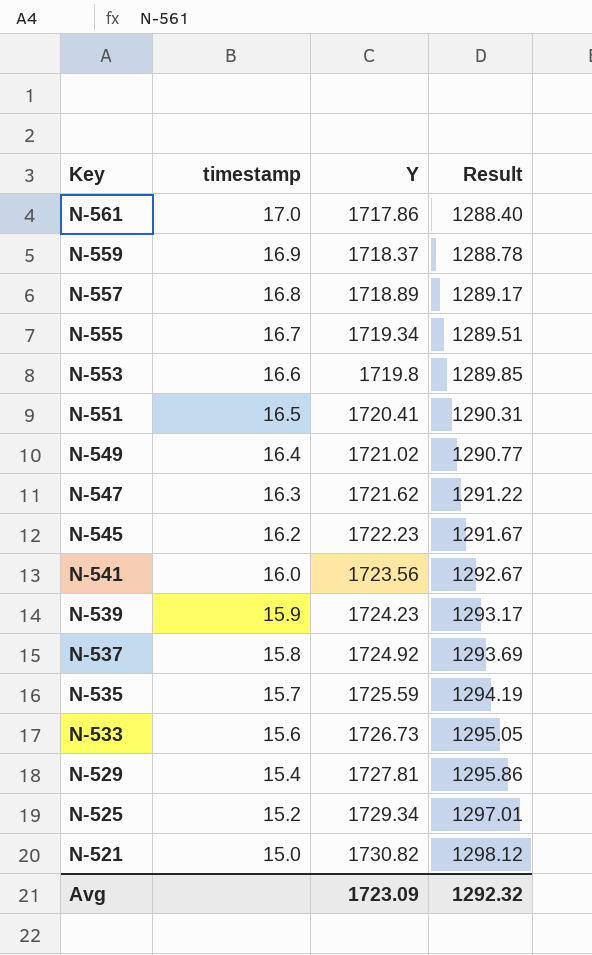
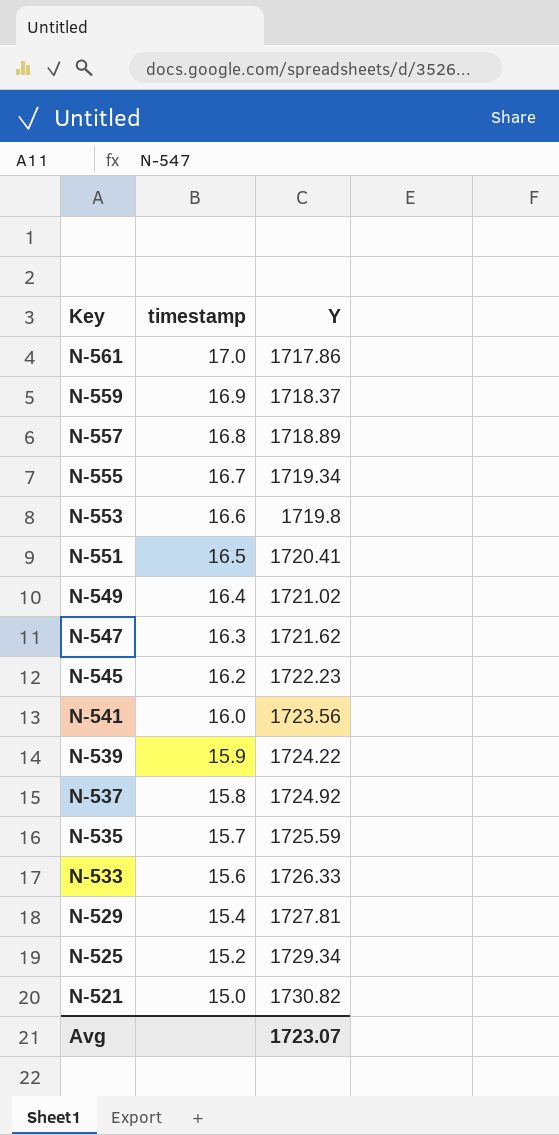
column Result | formula: [Y] * 0.75 -> none
N-539 | Y: 1724.23 -> 1724.22
N-533 | Y: 1726.73 -> 1726.33
Avg | Y: 1723.09 -> 1723.07

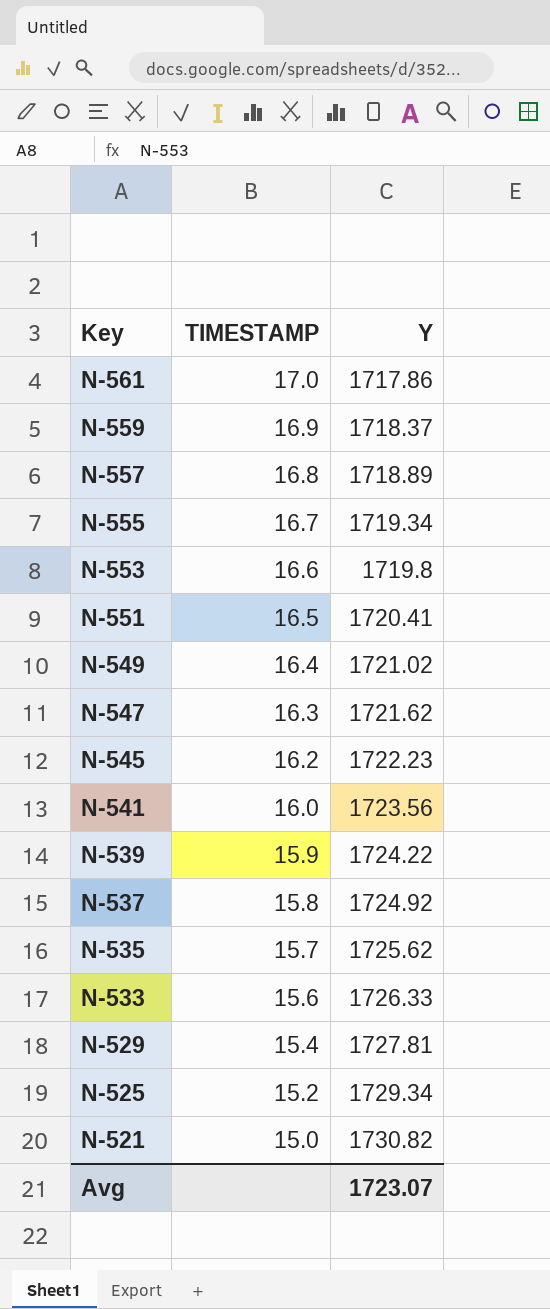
column name: timestamp -> TIMESTAMP
N-535 | Y: 1725.59 -> 1725.62

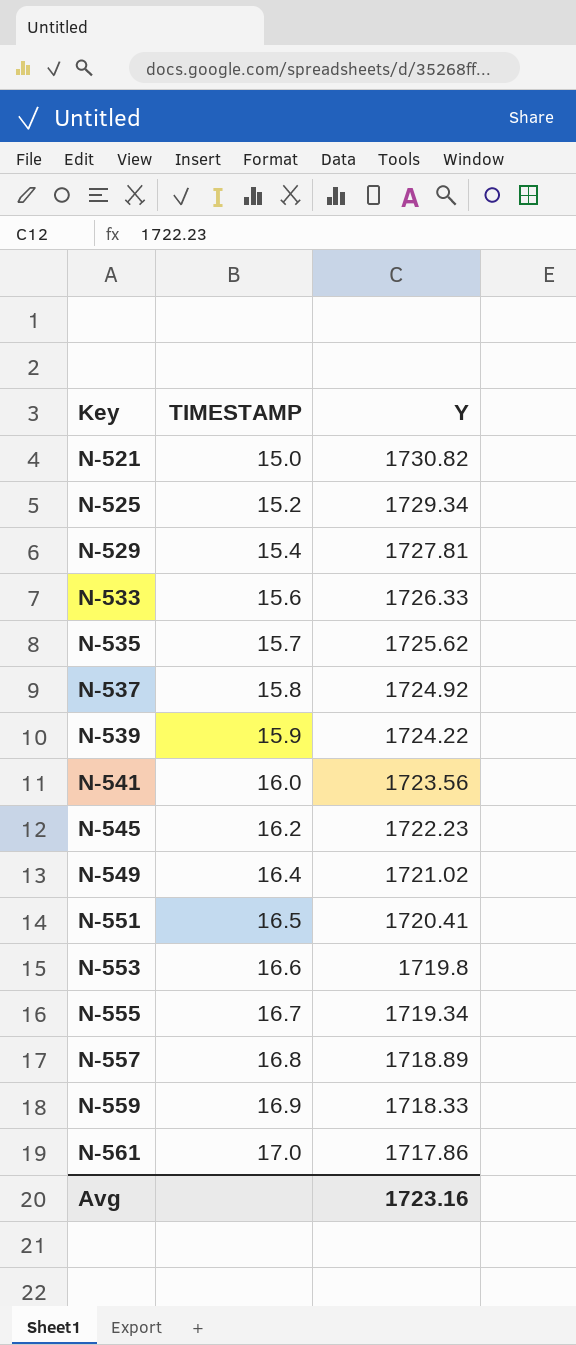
row order: Key descending -> Key ascending
row N-547: 16.3 | 1721.62 -> none
N-559 | Y: 1718.37 -> 1718.33
Avg | Y: 1723.07 -> 1723.16

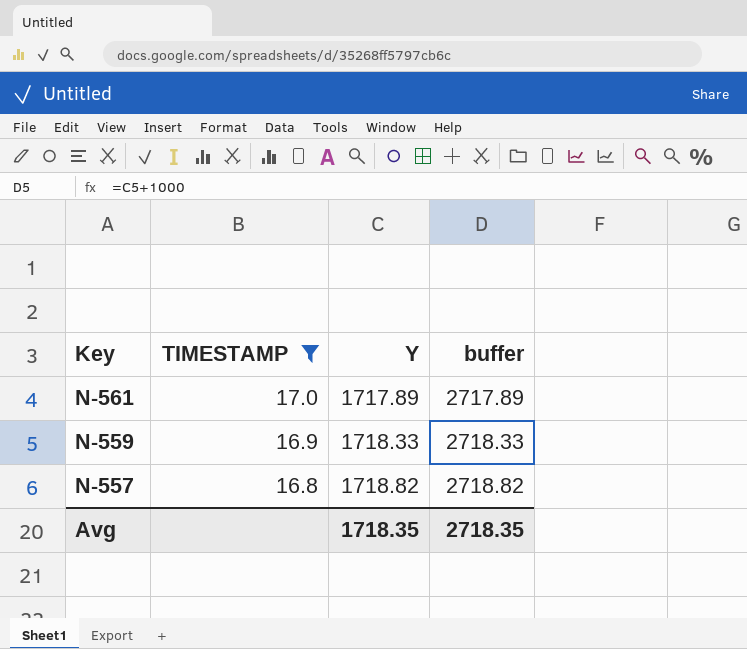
filter: none -> TIMESTAMP >= 16.8
row order: Key ascending -> Key descending
column buffer | formula: none -> [Y] + 1000
N-561 | Y: 1717.86 -> 1717.89
N-557 | Y: 1718.89 -> 1718.82
Avg | Y: 1723.16 -> 1718.35

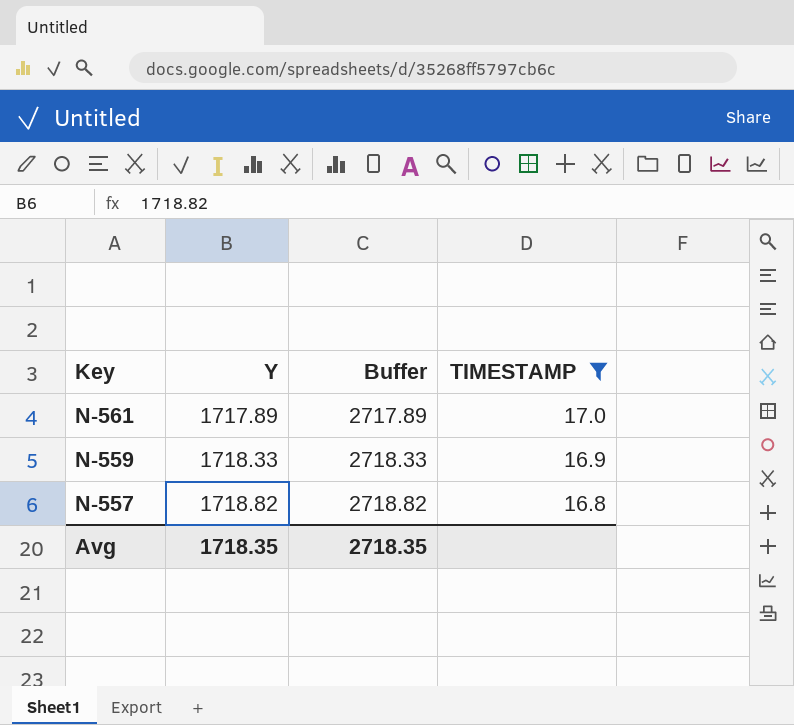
column name: buffer -> Buffer
column TIMESTAMP | position: 2 -> 4

